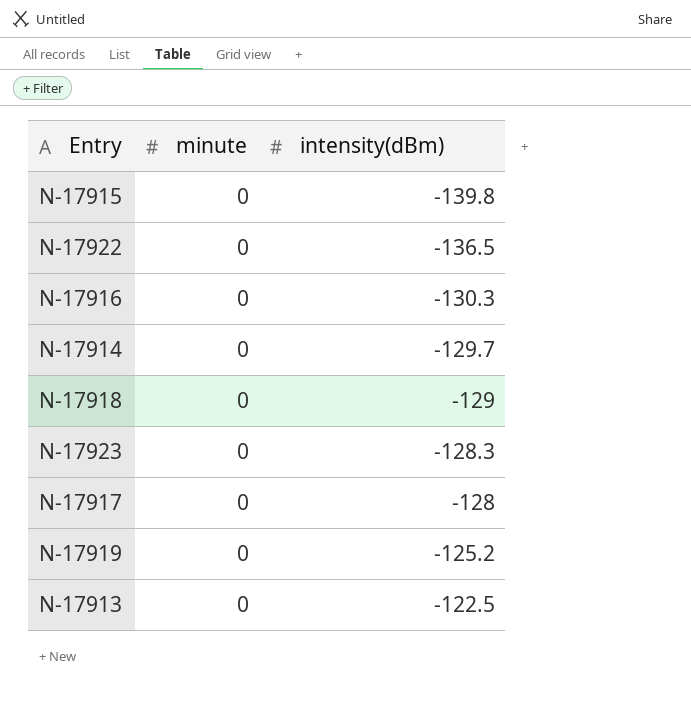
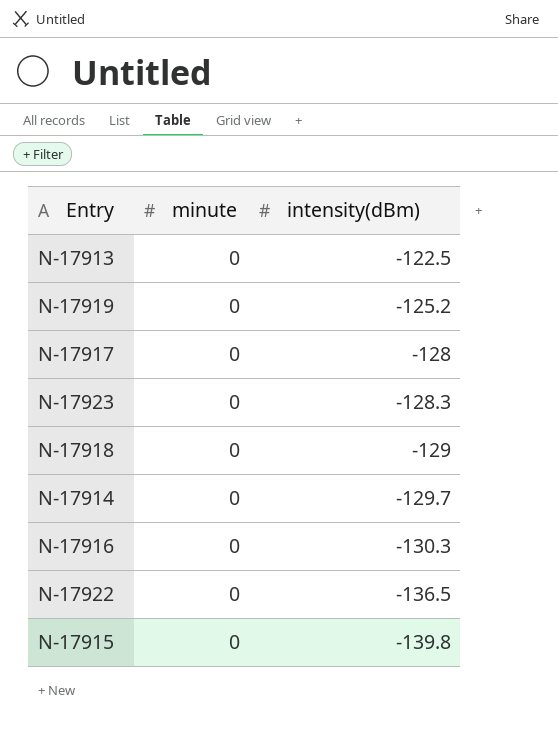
row order: intensity(dBm) ascending -> intensity(dBm) descending

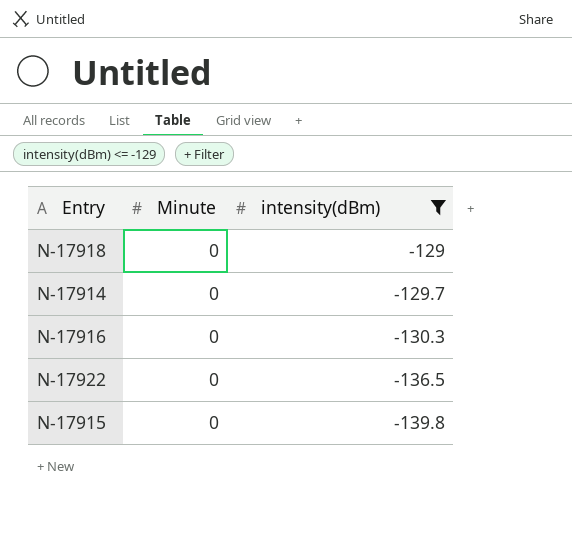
filter: none -> intensity(dBm) <= -129
column name: minute -> Minute

